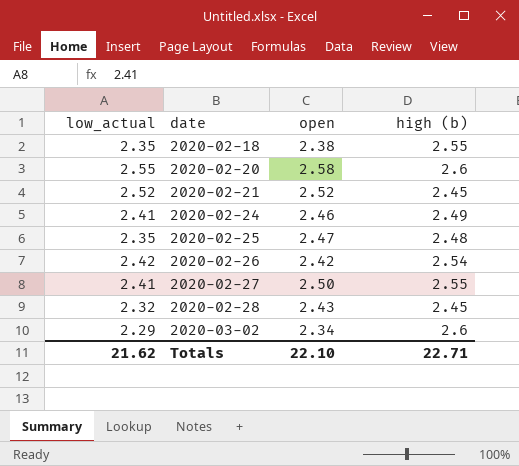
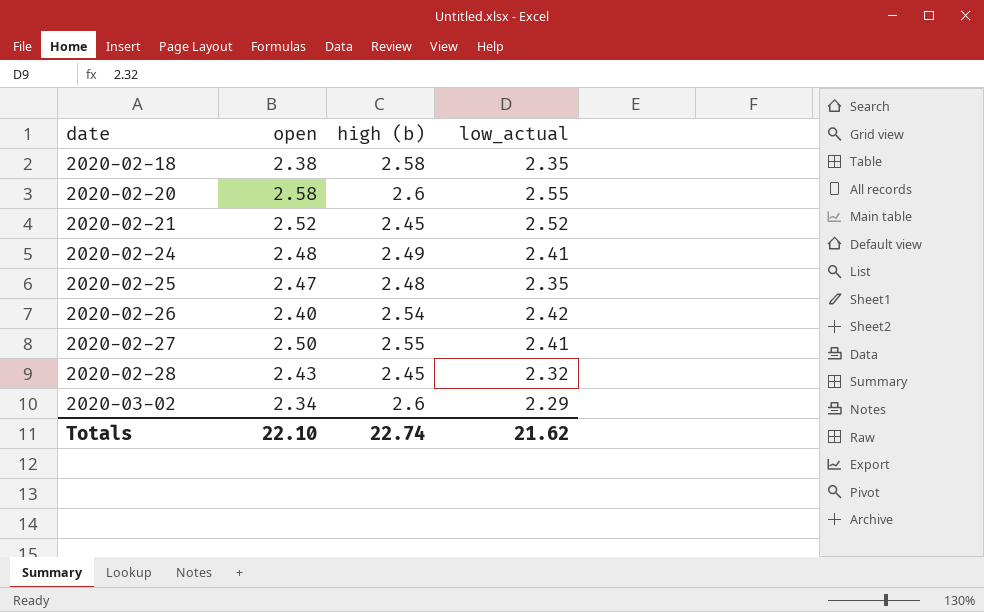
column low_actual | position: 1 -> 4
2020-02-18 | high (b): 2.55 -> 2.58
2020-02-24 | open: 2.46 -> 2.48
2020-02-26 | open: 2.42 -> 2.40
Totals | high (b): 22.71 -> 22.74

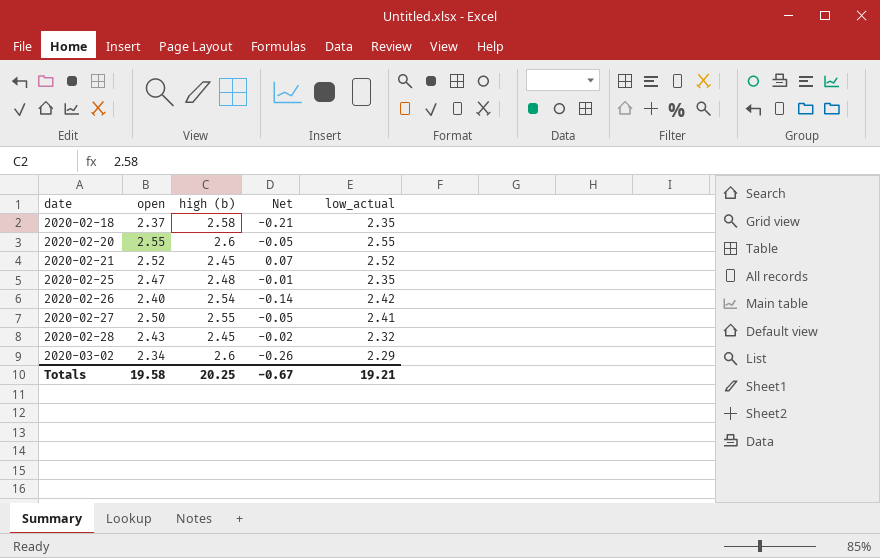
column Net | formula: none -> [open] - [high (b)]
row 2020-02-24: 2.48 | 2.49 | 2.41 -> none
2020-02-18 | open: 2.38 -> 2.37
2020-02-20 | open: 2.58 -> 2.55
Totals | open: 22.10 -> 19.58
Totals | high (b): 22.74 -> 20.25
Totals | low_actual: 21.62 -> 19.21

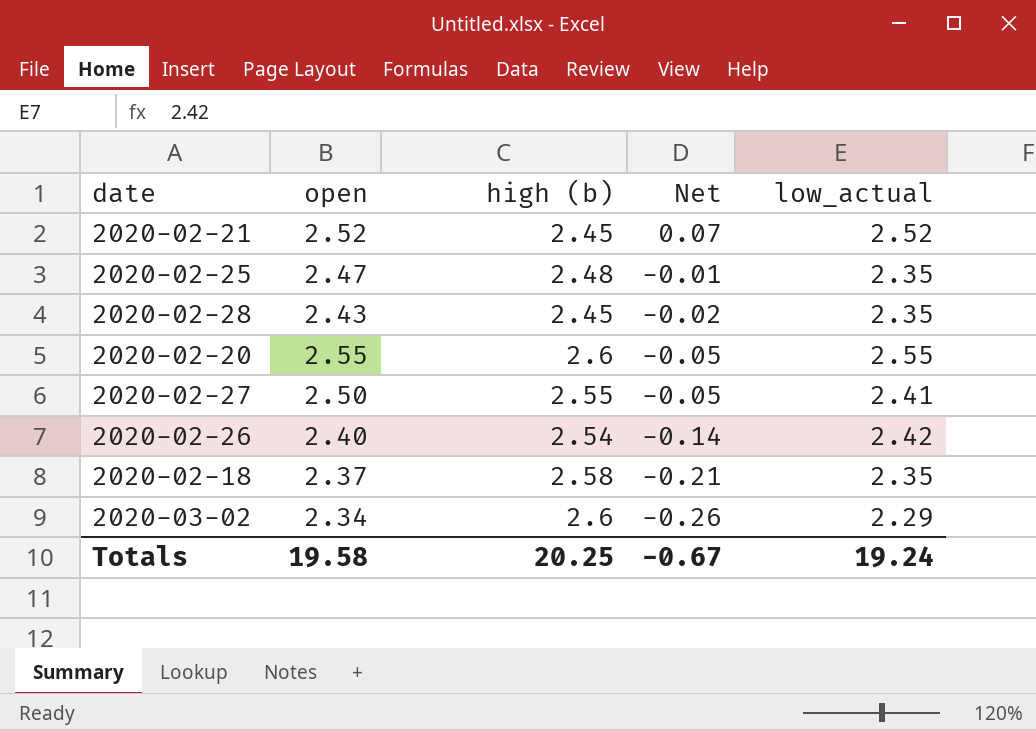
row order: date ascending -> Net descending
2020-02-28 | low_actual: 2.32 -> 2.35
Totals | low_actual: 19.21 -> 19.24

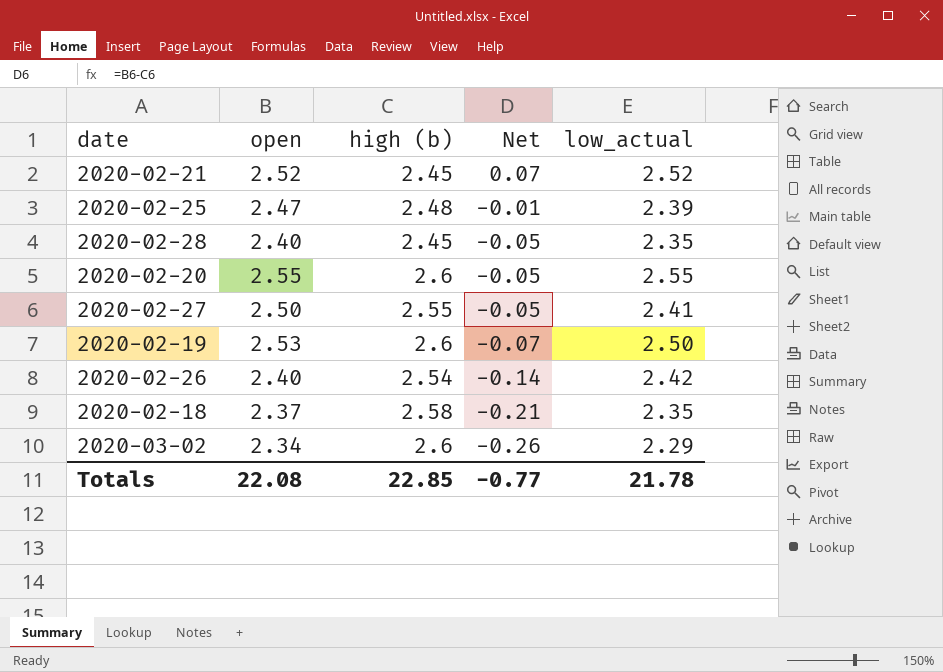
2020-02-25 | low_actual: 2.35 -> 2.39
2020-02-28 | open: 2.43 -> 2.40
2020-02-28 | Net: -0.02 -> -0.05
row 2020-02-19: none -> 2.53 | 2.6 | -0.07 | 2.50
Totals | open: 19.58 -> 22.08
Totals | high (b): 20.25 -> 22.85
Totals | Net: -0.67 -> -0.77
Totals | low_actual: 19.24 -> 21.78

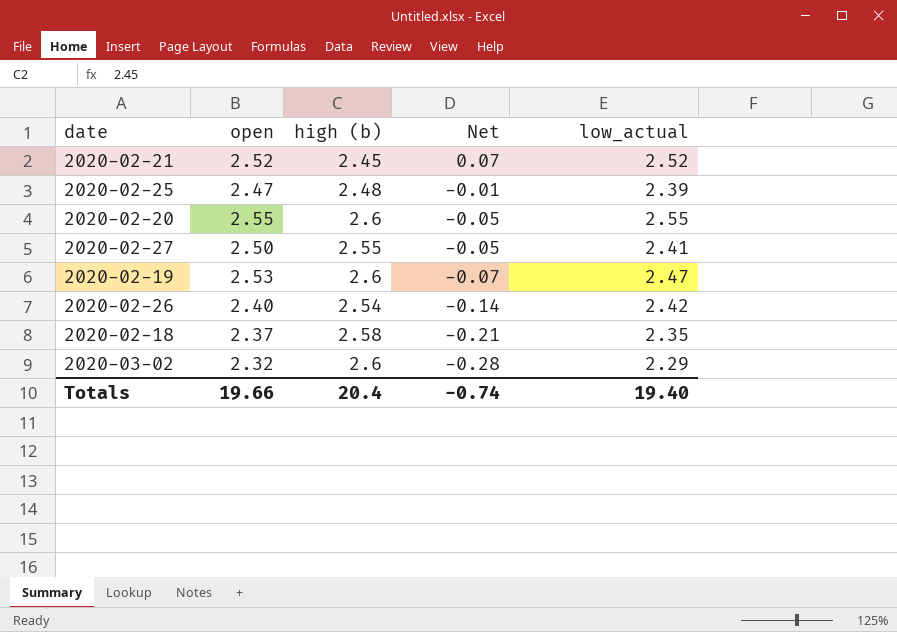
row 2020-02-28: 2.40 | 2.45 | -0.05 | 2.35 -> none
2020-02-19 | low_actual: 2.50 -> 2.47
2020-03-02 | open: 2.34 -> 2.32
2020-03-02 | Net: -0.26 -> -0.28
Totals | open: 22.08 -> 19.66
Totals | high (b): 22.85 -> 20.4
Totals | Net: -0.77 -> -0.74
Totals | low_actual: 21.78 -> 19.40

